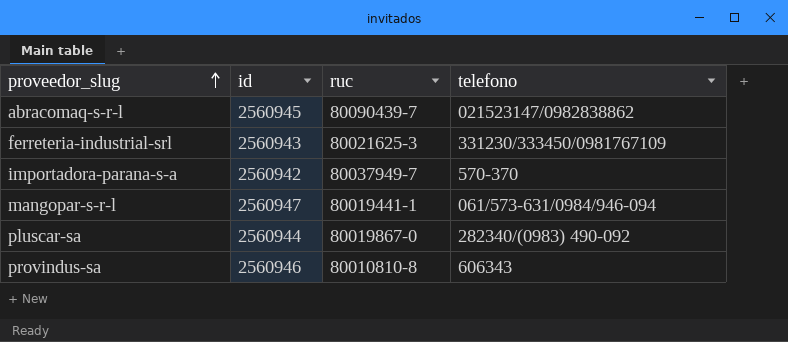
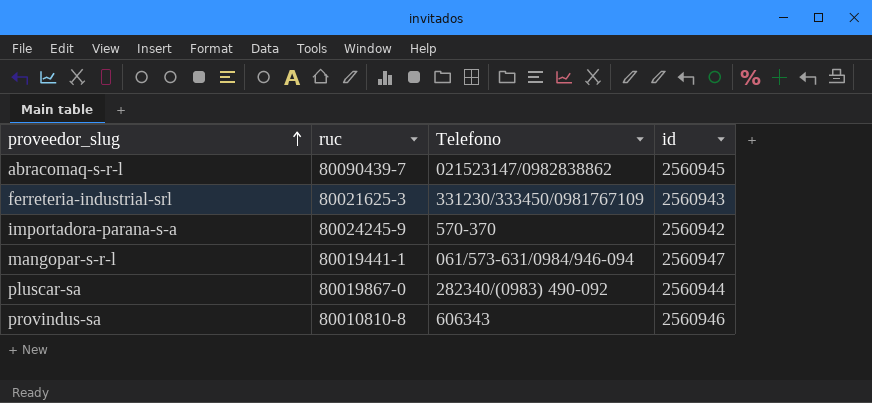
column name: telefono -> Telefono
column id | position: 2 -> 4
importadora-parana-s-a | ruc: 80037949-7 -> 80024245-9

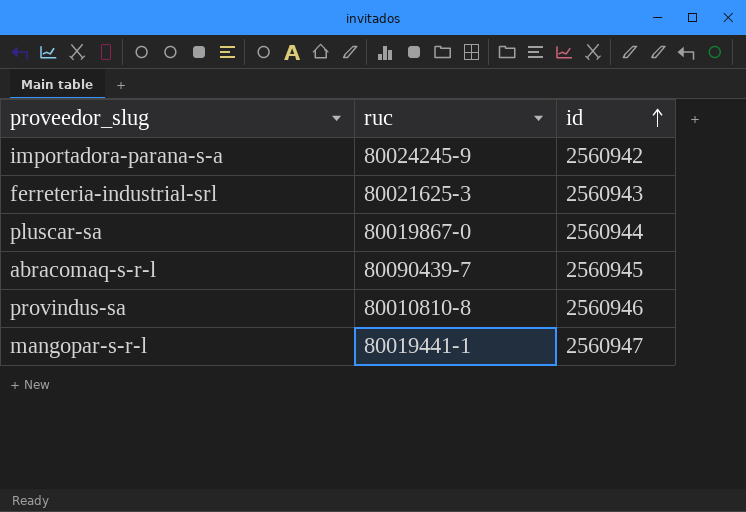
row order: proveedor_slug ascending -> id ascending
column Telefono | position: 3 -> none

